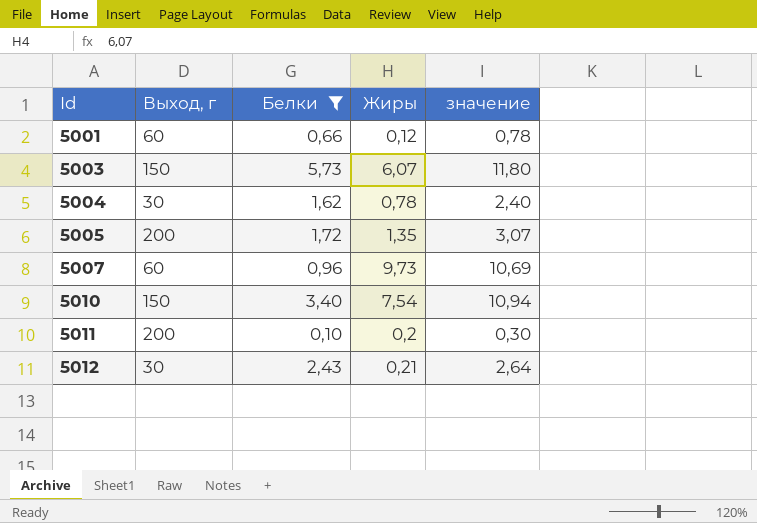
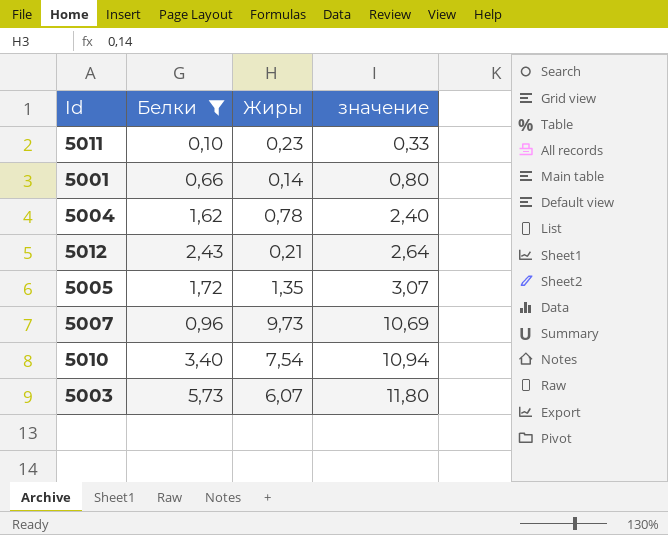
row order: Id ascending -> значение ascending
column Выход, г | position: 2 -> none
5011 | Жиры: 0,2 -> 0,23
5011 | значение: 0,30 -> 0,33
5001 | Жиры: 0,12 -> 0,14
5001 | значение: 0,78 -> 0,80

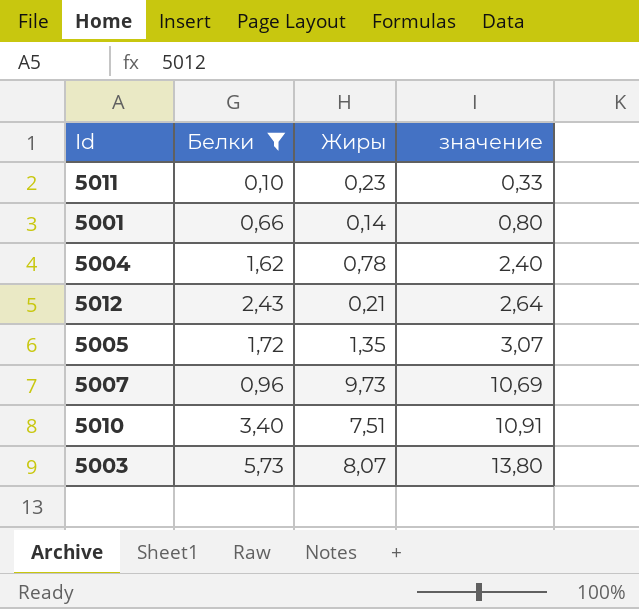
5010 | Жиры: 7,54 -> 7,51
5010 | значение: 10,94 -> 10,91
5003 | Жиры: 6,07 -> 8,07
5003 | значение: 11,80 -> 13,80

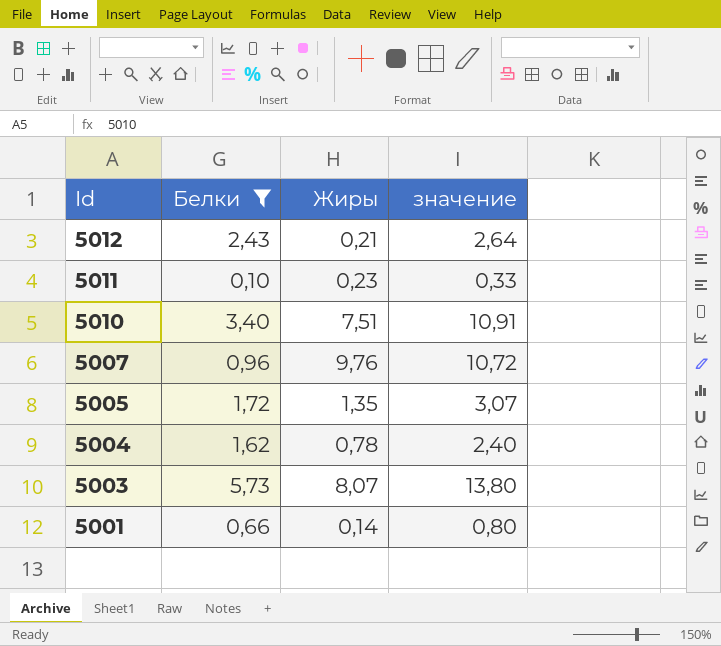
row order: значение ascending -> Id descending
5007 | Жиры: 9,73 -> 9,76
5007 | значение: 10,69 -> 10,72

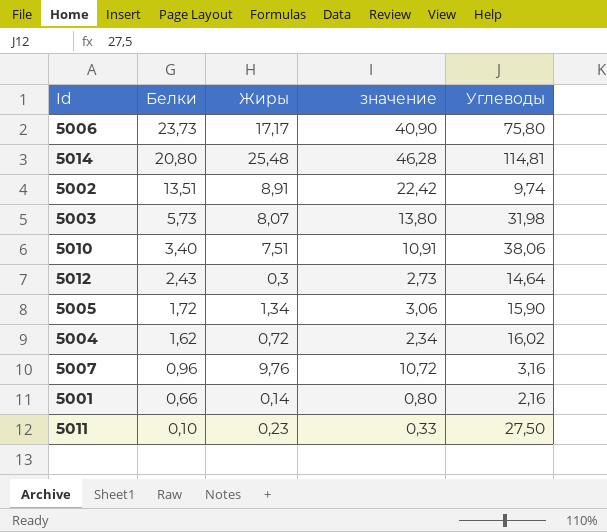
filter: Белки <= 5,73 -> none
row order: Id descending -> Белки descending
column Углеводы | position: none -> 5
5012 | Жиры: 0,21 -> 0,3
5012 | значение: 2,64 -> 2,73
5005 | Жиры: 1,35 -> 1,34
5005 | значение: 3,07 -> 3,06
5004 | Жиры: 0,78 -> 0,72
5004 | значение: 2,40 -> 2,34

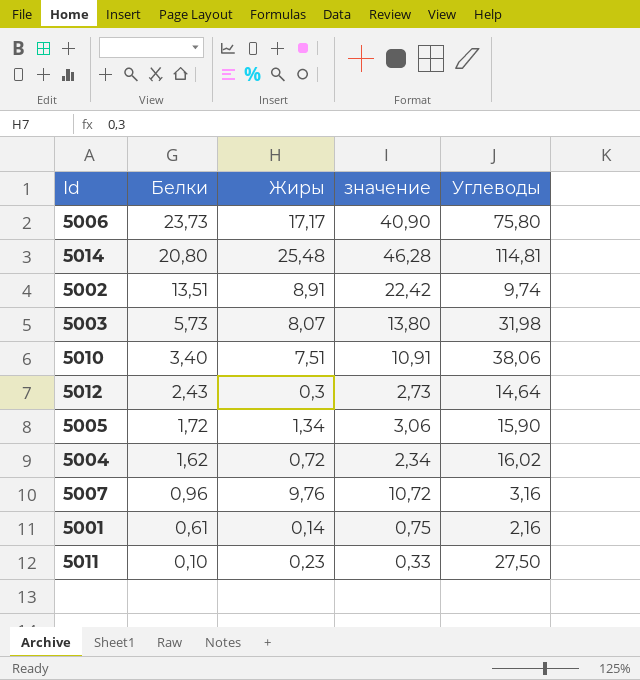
5001 | Белки: 0,66 -> 0,61
5001 | значение: 0,80 -> 0,75

